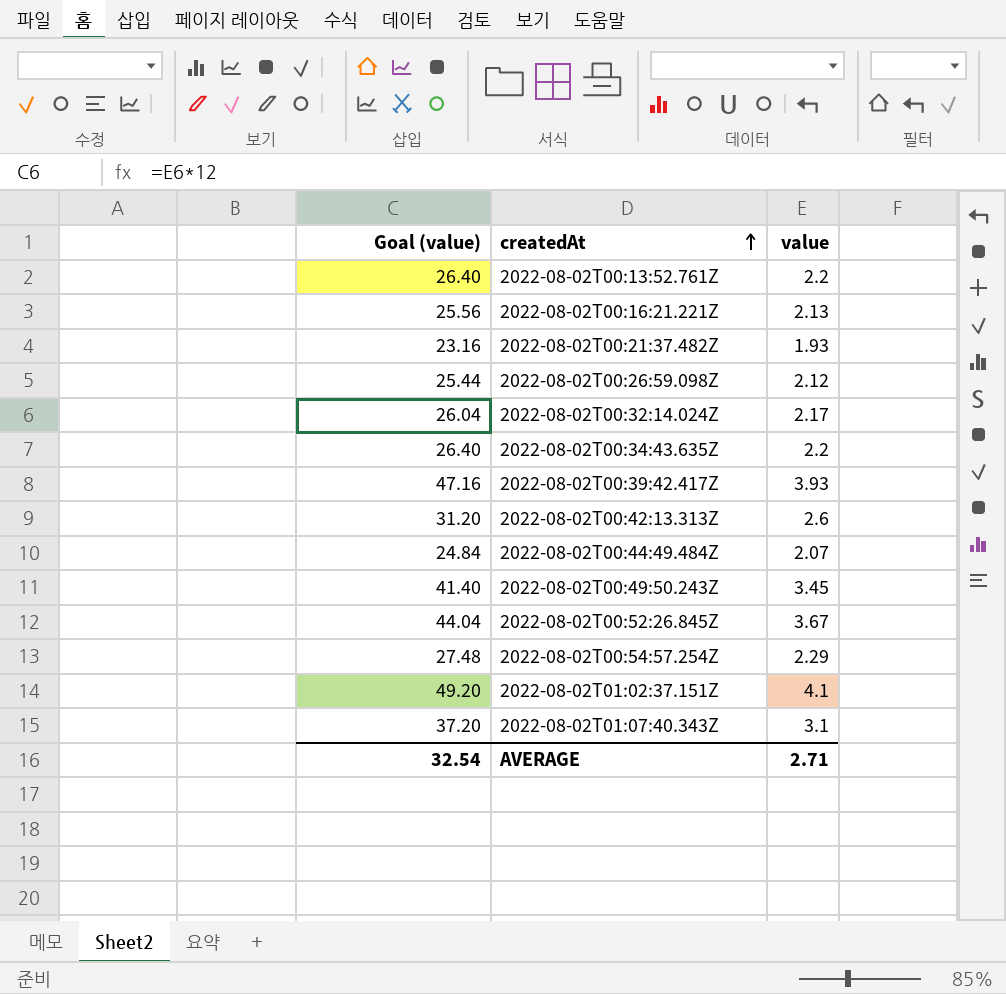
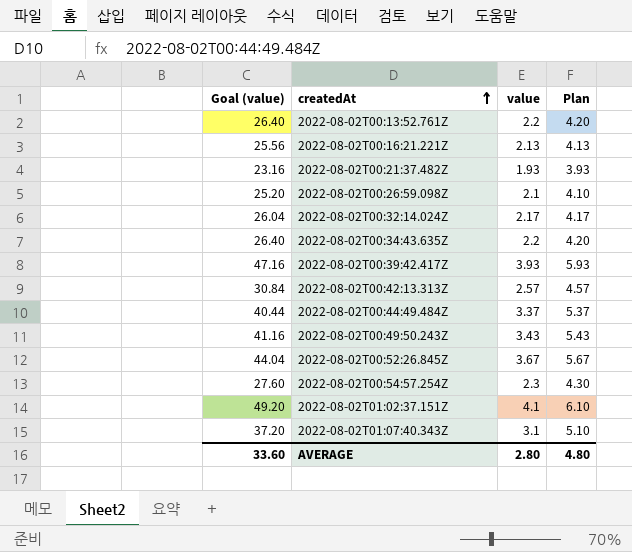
column Plan | formula: none -> [value] + 2
2022-08-02T00:26:59.098Z | Goal (value): 25.44 -> 25.20
2022-08-02T00:26:59.098Z | value: 2.12 -> 2.1
2022-08-02T00:42:13.313Z | Goal (value): 31.20 -> 30.84
2022-08-02T00:42:13.313Z | value: 2.6 -> 2.57
2022-08-02T00:44:49.484Z | Goal (value): 24.84 -> 40.44
2022-08-02T00:44:49.484Z | value: 2.07 -> 3.37
2022-08-02T00:49:50.243Z | Goal (value): 41.40 -> 41.16
2022-08-02T00:49:50.243Z | value: 3.45 -> 3.43
2022-08-02T00:54:57.254Z | Goal (value): 27.48 -> 27.60
2022-08-02T00:54:57.254Z | value: 2.29 -> 2.3
AVERAGE | Goal (value): 32.54 -> 33.60
AVERAGE | value: 2.71 -> 2.80

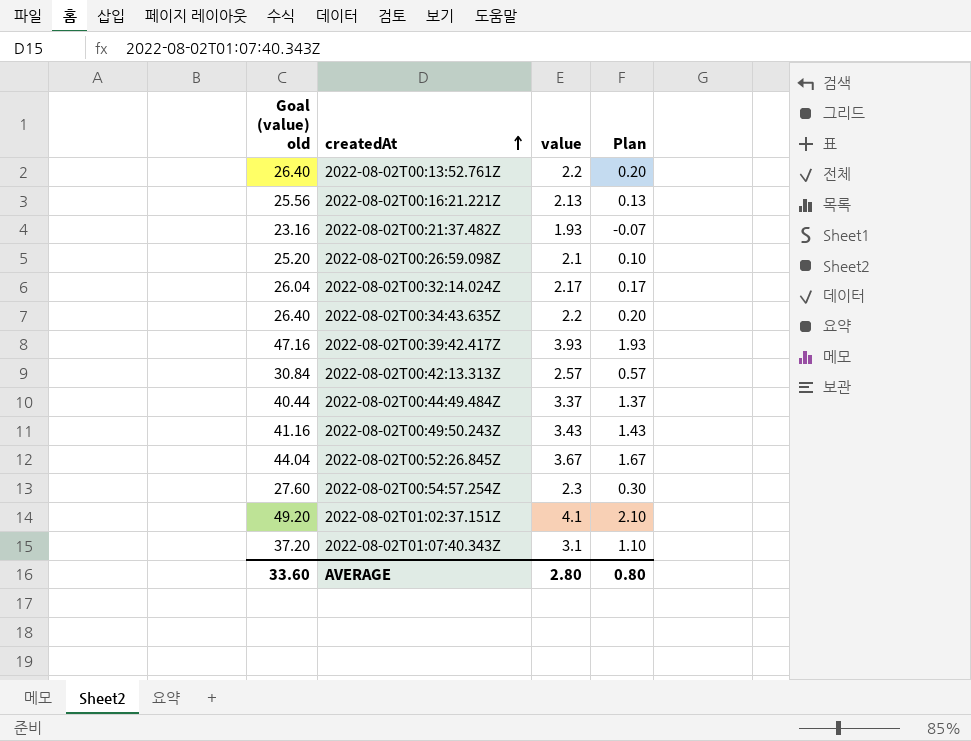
column name: Goal (value) -> Goal (value) old
column Plan | formula: [value] + 2 -> [value] - 2
AVERAGE | Plan: 4.80 -> 0.80

